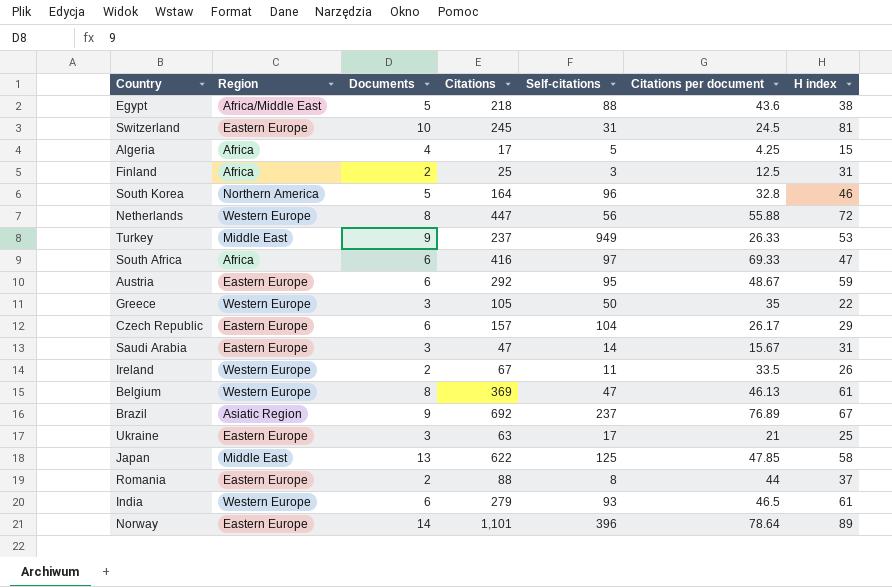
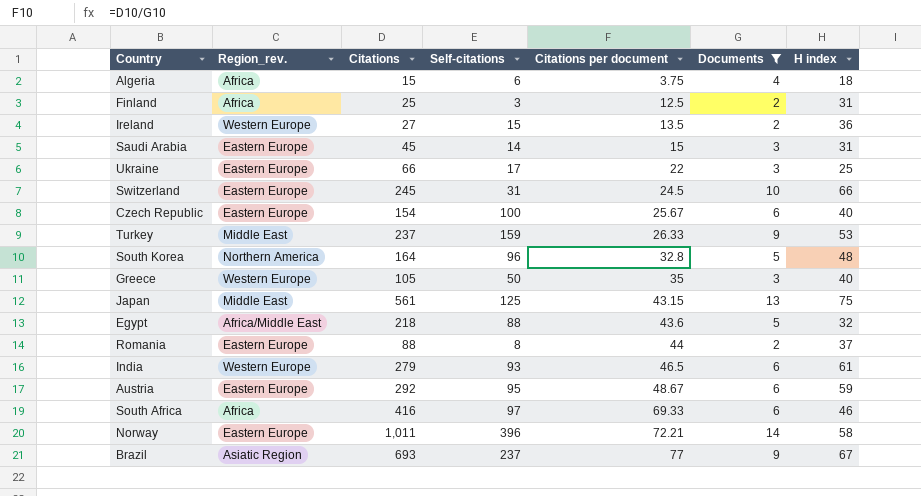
filter: none -> Documents != 8
row order: none -> Citations per document ascending
column name: Region -> Region_rev.
column Documents | position: 3 -> 6
Algeria | Citations: 17 -> 15
Algeria | Self-citations: 5 -> 6
Algeria | Citations per document: 4.25 -> 3.75
Algeria | H index: 15 -> 18
Ireland | Citations: 67 -> 27
Ireland | Self-citations: 11 -> 15
Ireland | Citations per document: 33.5 -> 13.5
Ireland | H index: 26 -> 36
Saudi Arabia | Citations: 47 -> 45
Saudi Arabia | Citations per document: 15.67 -> 15
Ukraine | Citations: 63 -> 66
Ukraine | Citations per document: 21 -> 22
Switzerland | H index: 81 -> 66
Czech Republic | Citations: 157 -> 154
Czech Republic | Self-citations: 104 -> 100
Czech Republic | Citations per document: 26.17 -> 25.67
Czech Republic | H index: 29 -> 40
Turkey | Self-citations: 949 -> 159
South Korea | H index: 46 -> 48
Greece | H index: 22 -> 40
Japan | Citations: 622 -> 561
Japan | Citations per document: 47.85 -> 43.15
Japan | H index: 58 -> 75
Egypt | H index: 38 -> 32
South Africa | H index: 47 -> 46
Norway | Citations: 1,101 -> 1,011
Norway | Citations per document: 78.64 -> 72.21
Norway | H index: 89 -> 58
Brazil | Citations: 692 -> 693
Brazil | Citations per document: 76.89 -> 77

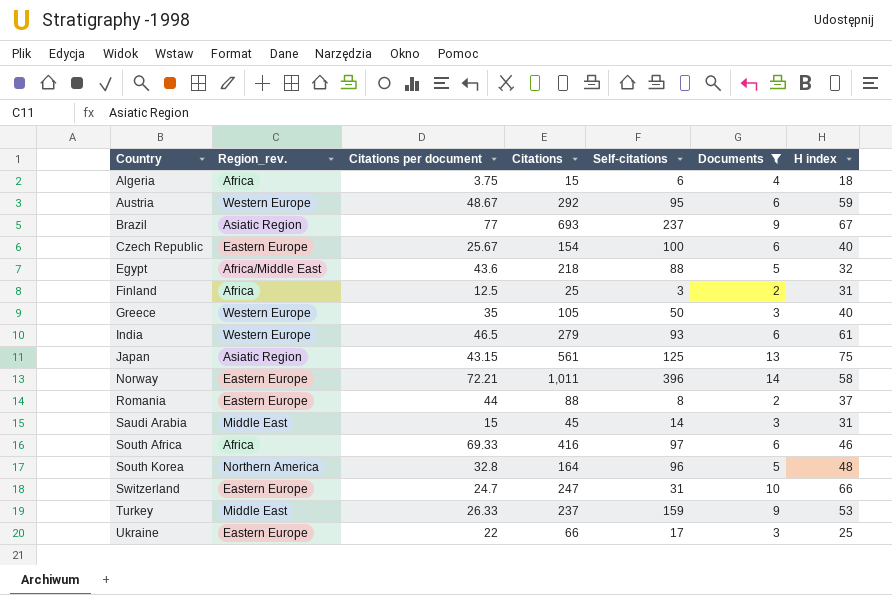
row order: Citations per document ascending -> Country ascending
column Citations per document | position: 5 -> 3
row Ireland: Western Europe | 27 | 15 | 13.5 | 2 | 36 -> none
Austria | Region_rev.: Eastern Europe -> Western Europe
Japan | Region_rev.: Middle East -> Asiatic Region
Saudi Arabia | Region_rev.: Eastern Europe -> Middle East
Switzerland | Citations per document: 24.5 -> 24.7
Switzerland | Citations: 245 -> 247

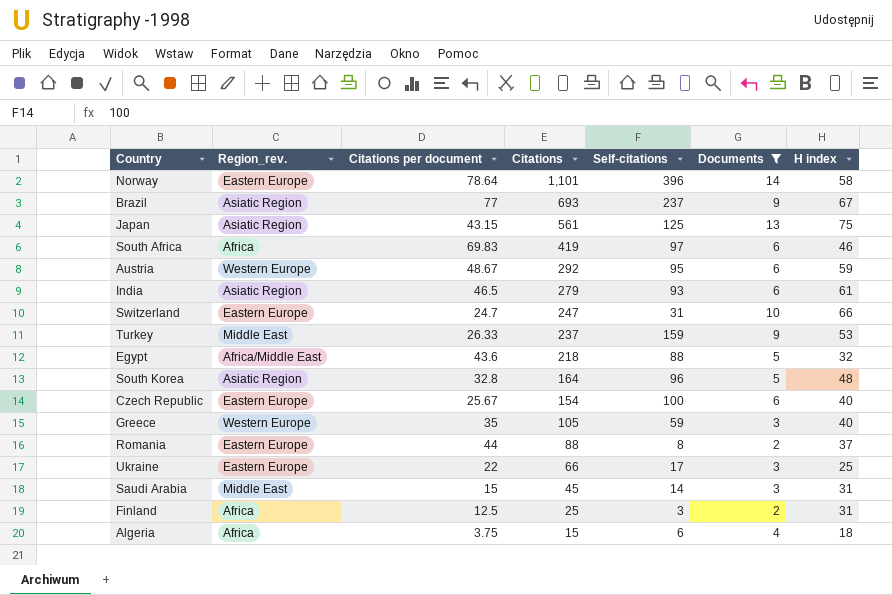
row order: Country ascending -> Citations descending
Norway | Citations per document: 72.21 -> 78.64
Norway | Citations: 1,011 -> 1,101
South Africa | Citations per document: 69.33 -> 69.83
South Africa | Citations: 416 -> 419
India | Region_rev.: Western Europe -> Asiatic Region
South Korea | Region_rev.: Northern America -> Asiatic Region
Greece | Self-citations: 50 -> 59

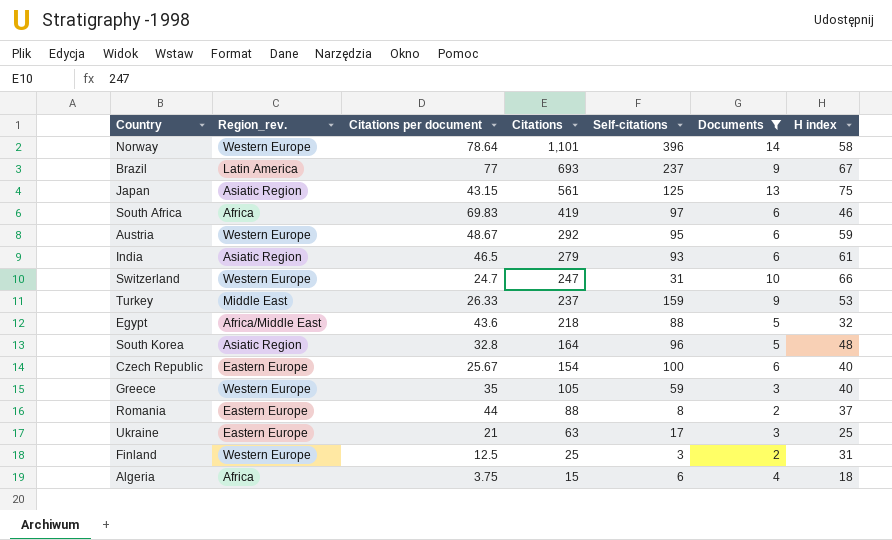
row Saudi Arabia: Middle East | 15 | 45 | 14 | 3 | 31 -> none
Norway | Region_rev.: Eastern Europe -> Western Europe
Brazil | Region_rev.: Asiatic Region -> Latin America
Switzerland | Region_rev.: Eastern Europe -> Western Europe
Ukraine | Citations per document: 22 -> 21
Ukraine | Citations: 66 -> 63
Finland | Region_rev.: Africa -> Western Europe

